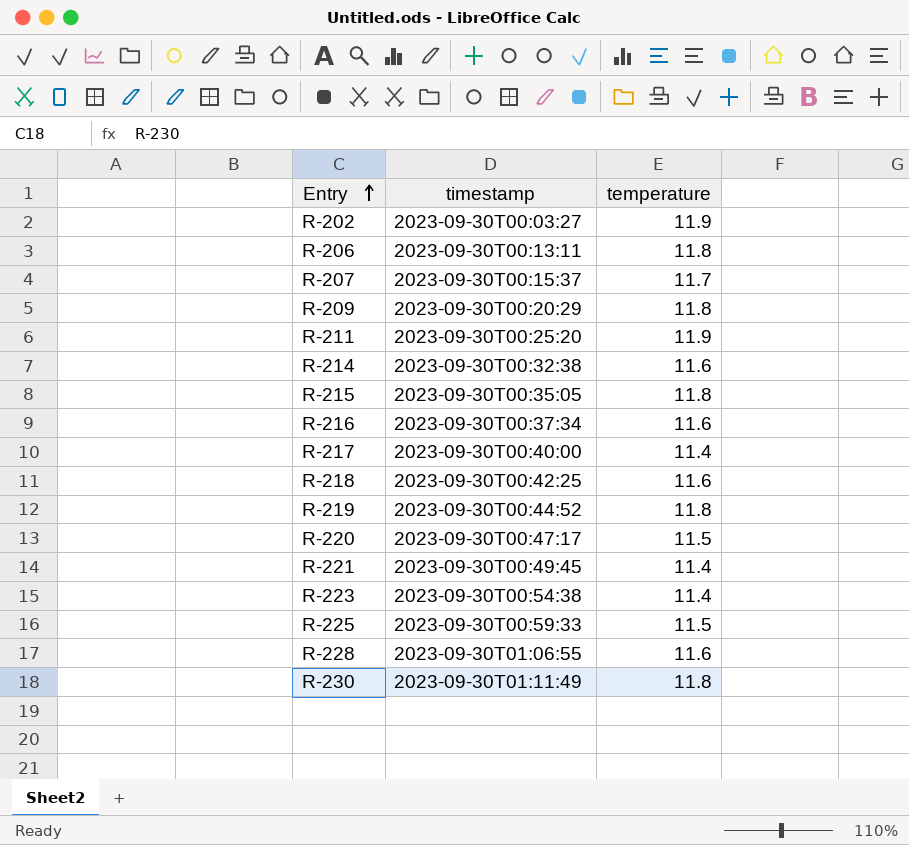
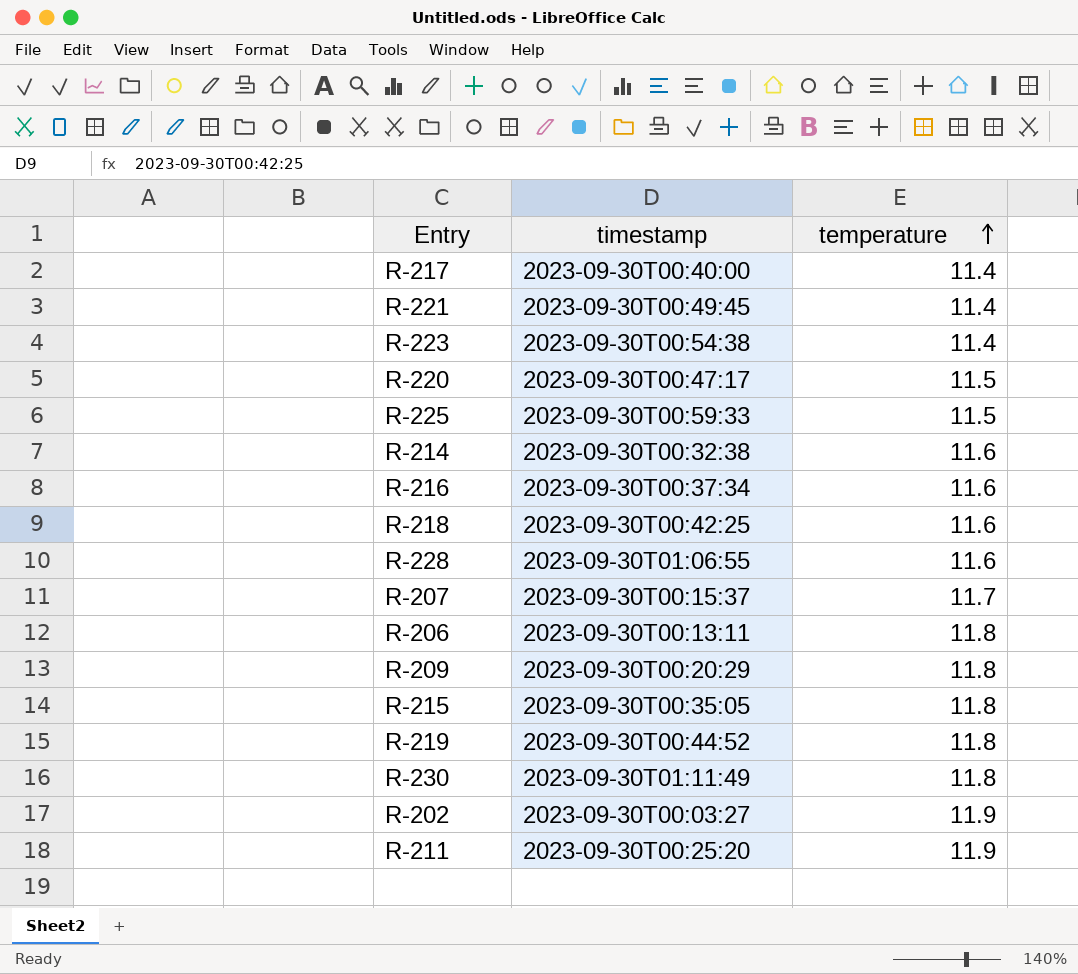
row order: Entry ascending -> temperature ascending

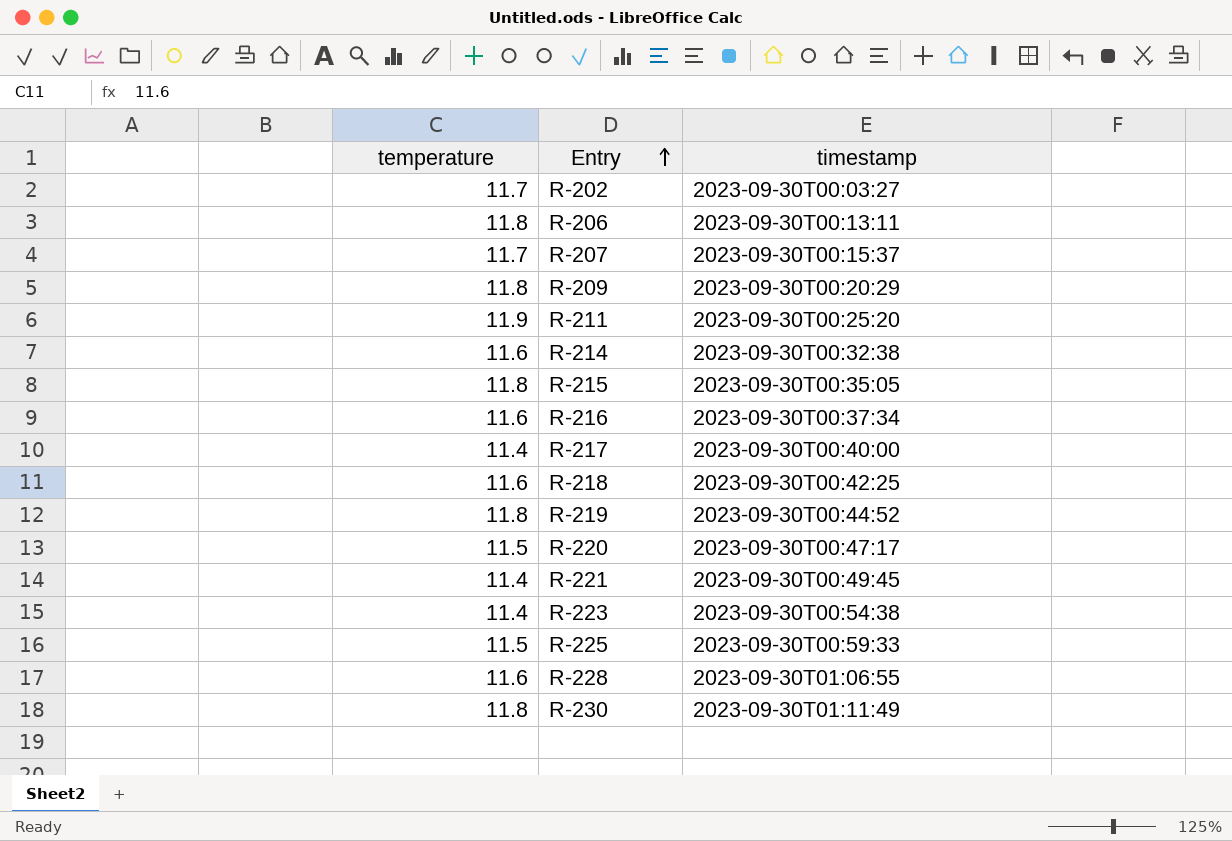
row order: temperature ascending -> Entry ascending
column temperature | position: 3 -> 1
R-202 | temperature: 11.9 -> 11.7

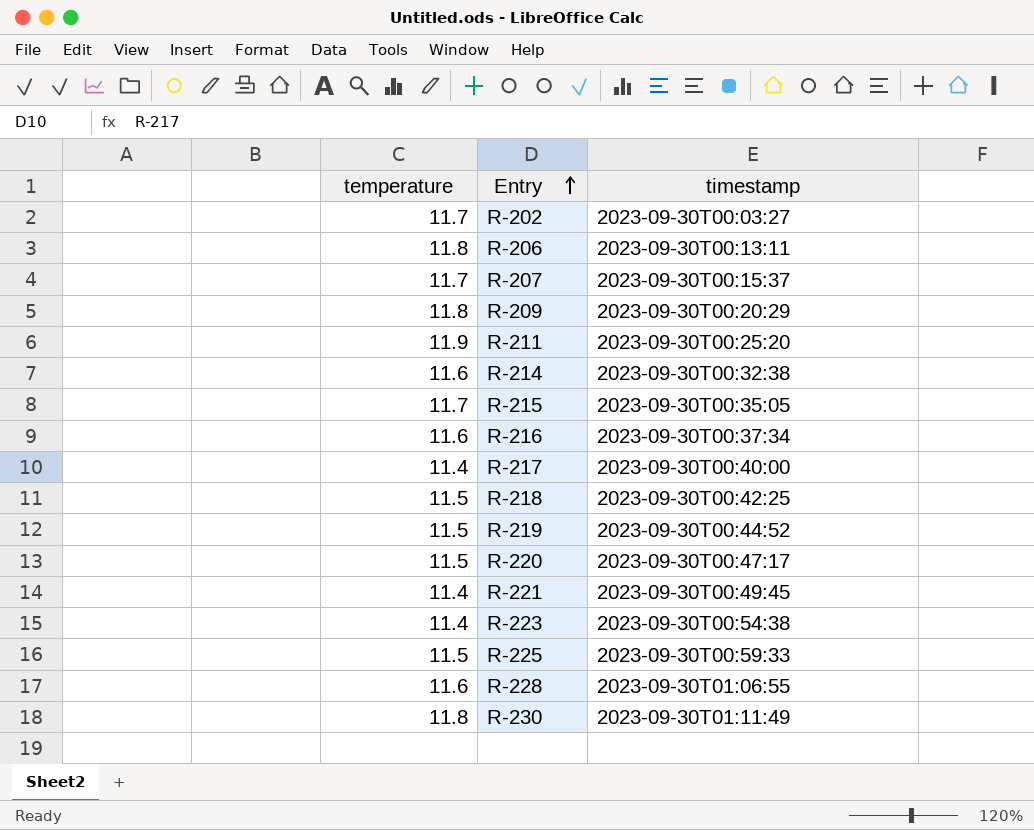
R-215 | temperature: 11.8 -> 11.7
R-218 | temperature: 11.6 -> 11.5
R-219 | temperature: 11.8 -> 11.5

